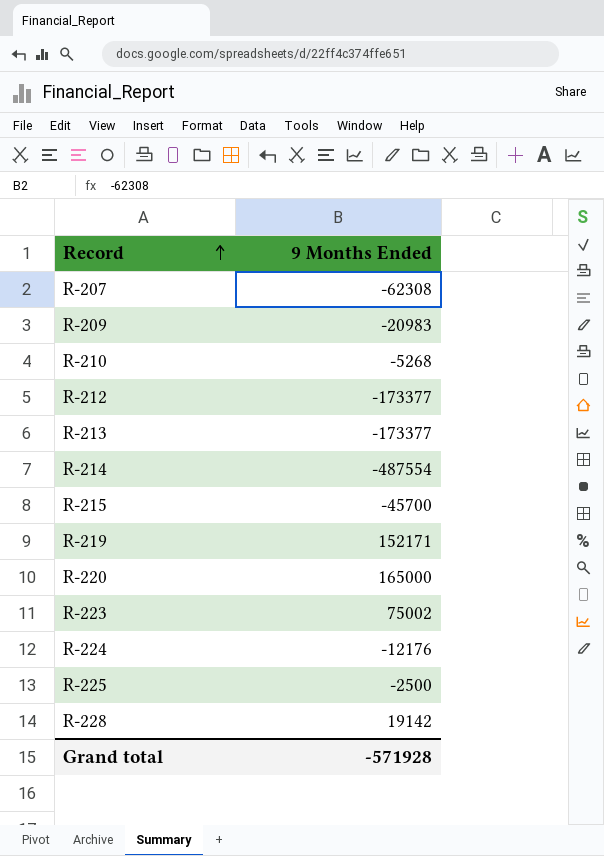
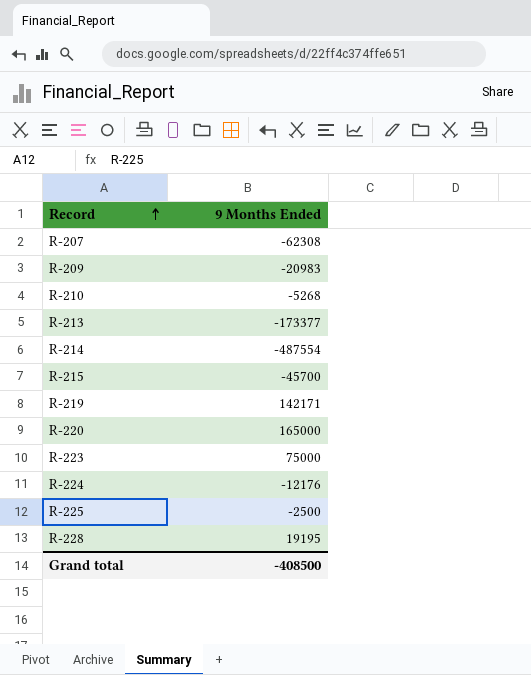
row R-212: -173377 -> none
R-219 | 9 Months Ended: 152171 -> 142171
R-223 | 9 Months Ended: 75002 -> 75000
R-228 | 9 Months Ended: 19142 -> 19195
Grand total | 9 Months Ended: -571928 -> -408500

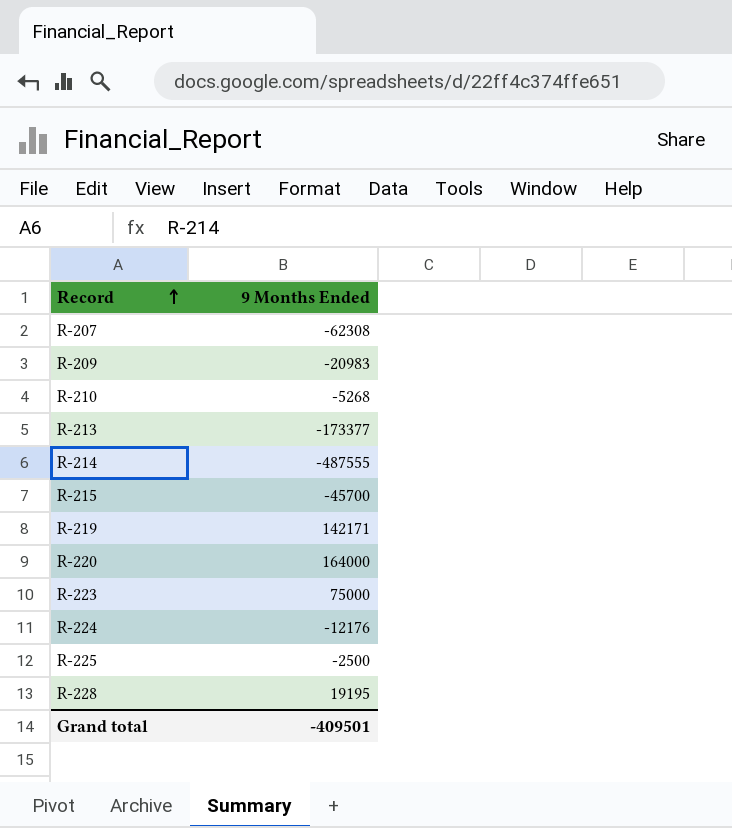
R-214 | 9 Months Ended: -487554 -> -487555
R-220 | 9 Months Ended: 165000 -> 164000
Grand total | 9 Months Ended: -408500 -> -409501

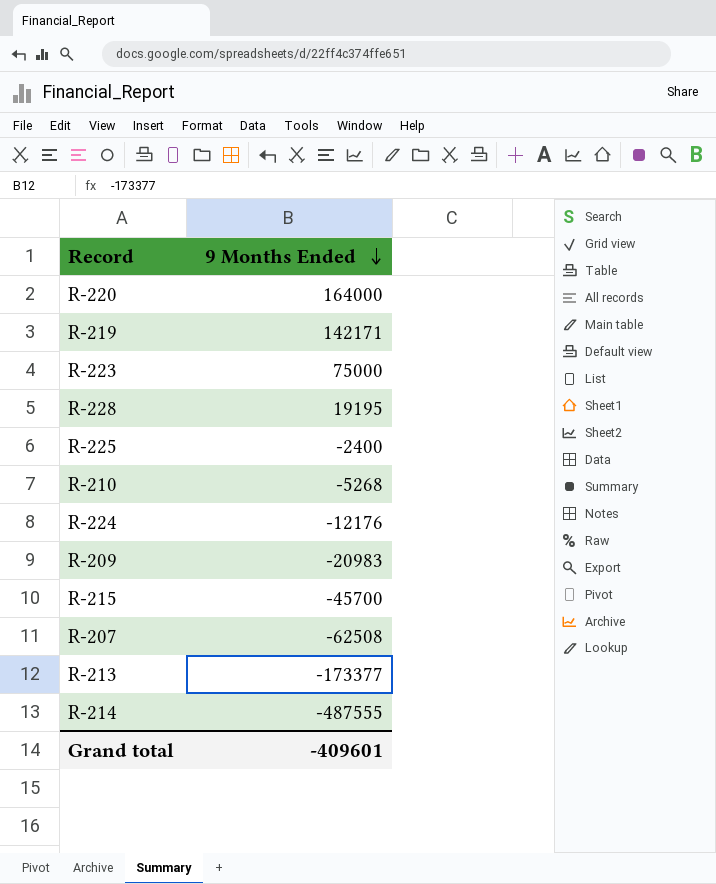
row order: Record ascending -> 9 Months Ended descending
R-225 | 9 Months Ended: -2500 -> -2400
R-207 | 9 Months Ended: -62308 -> -62508
Grand total | 9 Months Ended: -409501 -> -409601

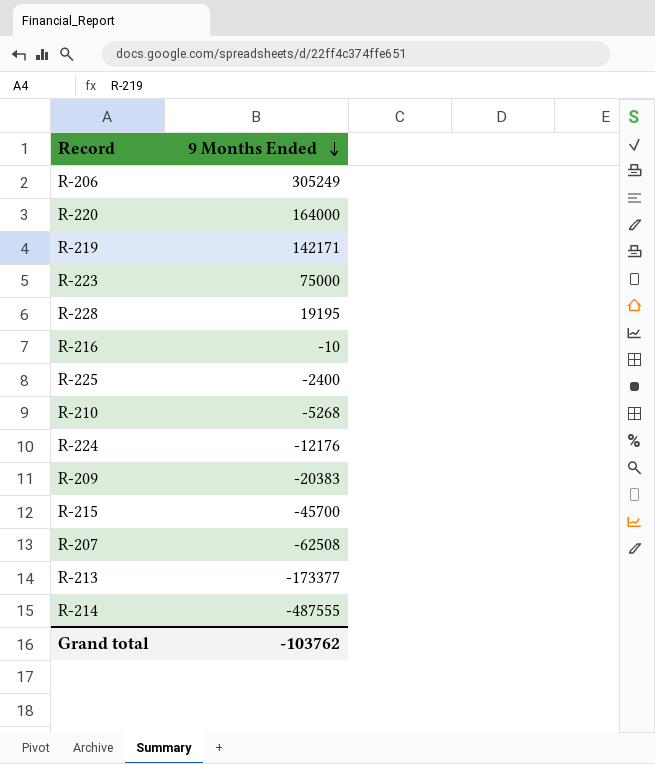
row R-206: none -> 305249
row R-216: none -> -10
R-209 | 9 Months Ended: -20983 -> -20383
Grand total | 9 Months Ended: -409601 -> -103762

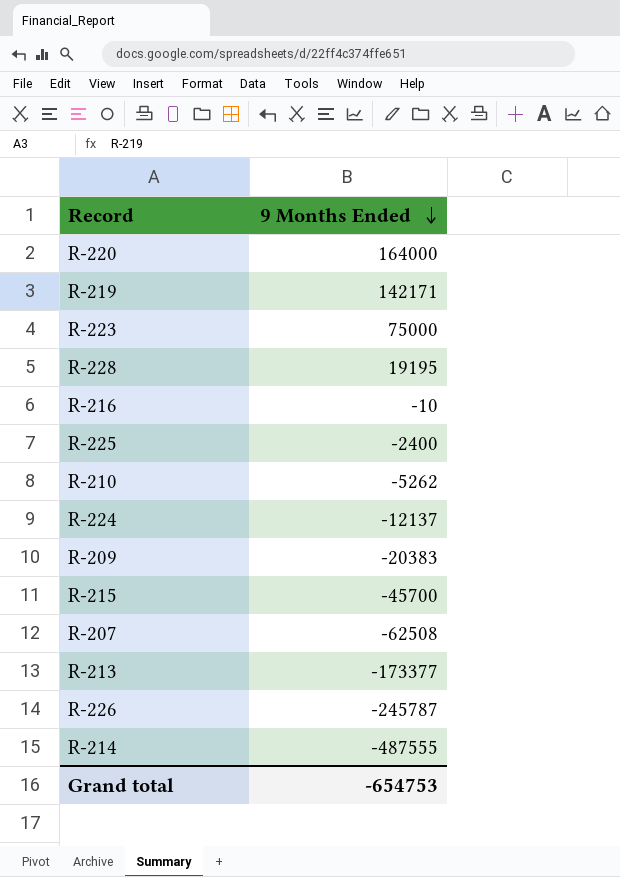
row R-206: 305249 -> none
R-210 | 9 Months Ended: -5268 -> -5262
R-224 | 9 Months Ended: -12176 -> -12137
row R-226: none -> -245787
Grand total | 9 Months Ended: -103762 -> -654753

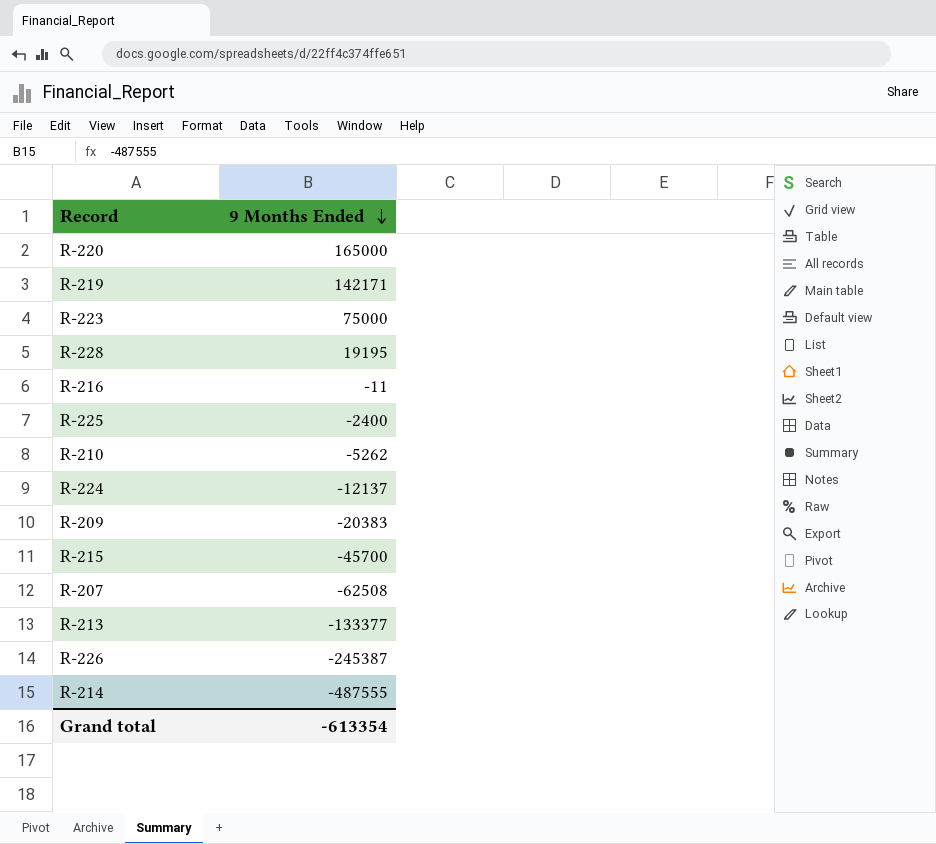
R-220 | 9 Months Ended: 164000 -> 165000
R-216 | 9 Months Ended: -10 -> -11
R-213 | 9 Months Ended: -173377 -> -133377
R-226 | 9 Months Ended: -245787 -> -245387
Grand total | 9 Months Ended: -654753 -> -613354

